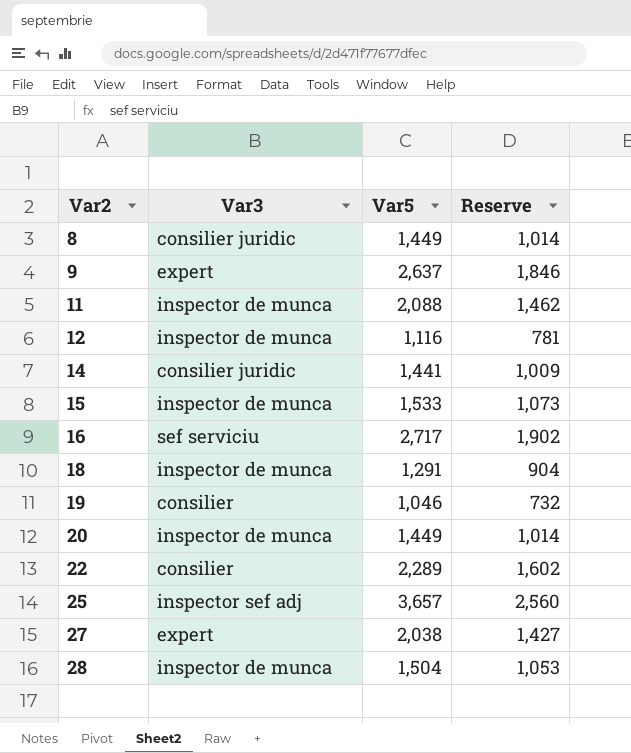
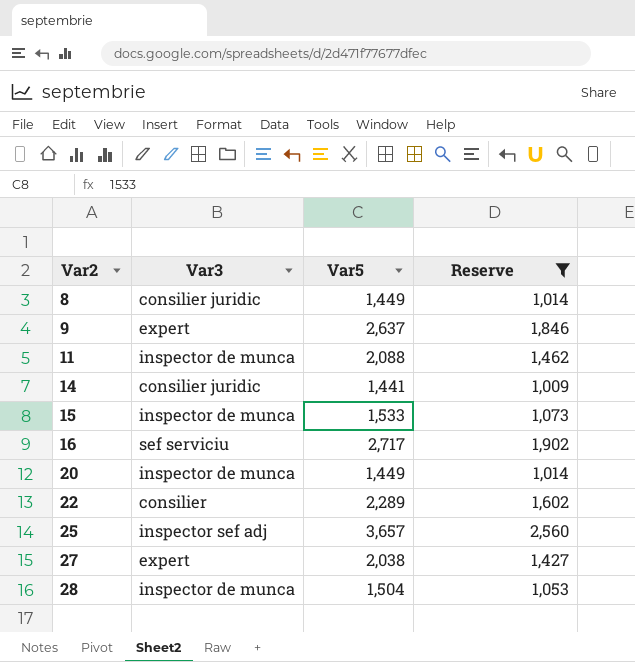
filter: none -> Reserve >= 1,009

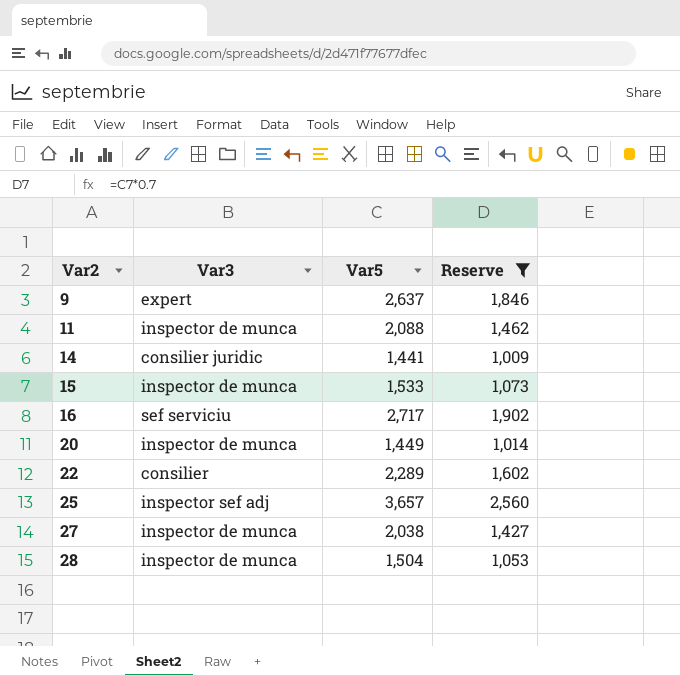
row 8: consilier juridic | 1,449 | 1,014 -> none
27 | Var3: expert -> inspector de munca

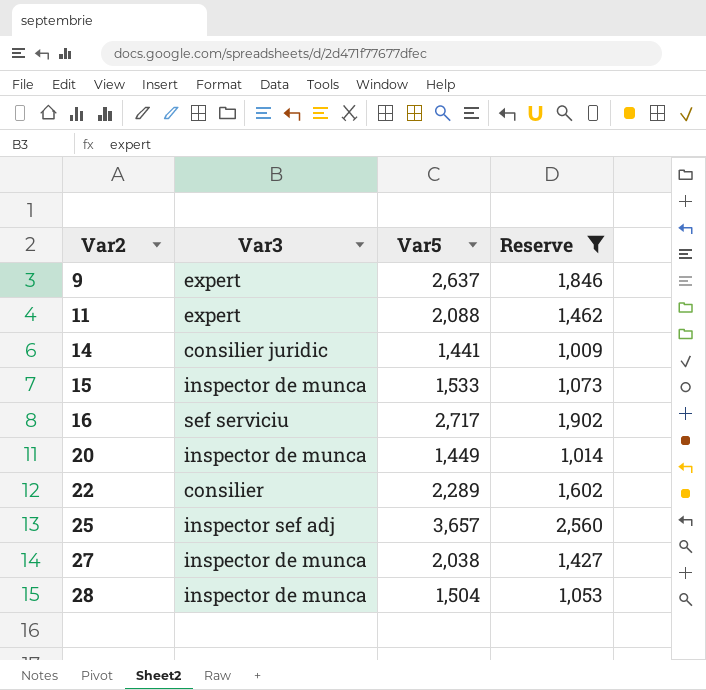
11 | Var3: inspector de munca -> expert

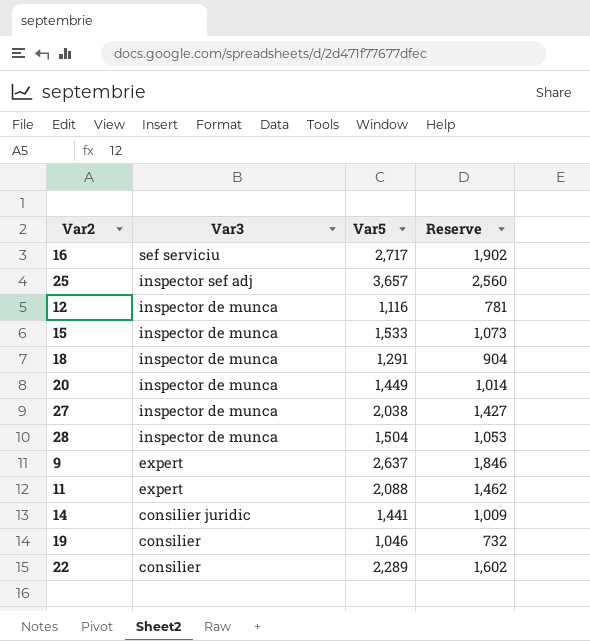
filter: Reserve >= 1,009 -> none
row order: Var2 ascending -> Var3 descending

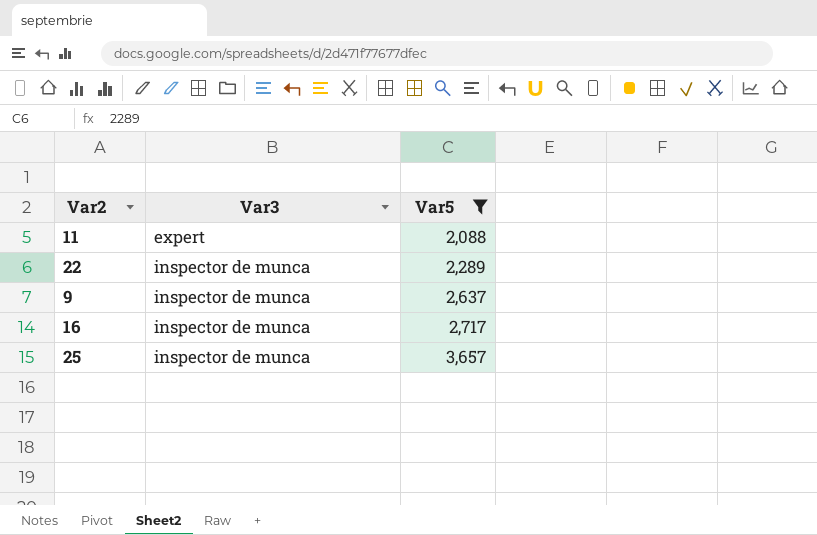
filter: none -> Var5 >= 2,088
row order: Var3 descending -> Var3 ascending
column Reserve | formula: [Var5] * 0.7 -> none
22 | Var3: consilier -> inspector de munca
9 | Var3: expert -> inspector de munca
16 | Var3: sef serviciu -> inspector de munca
25 | Var3: inspector sef adj -> inspector de munca

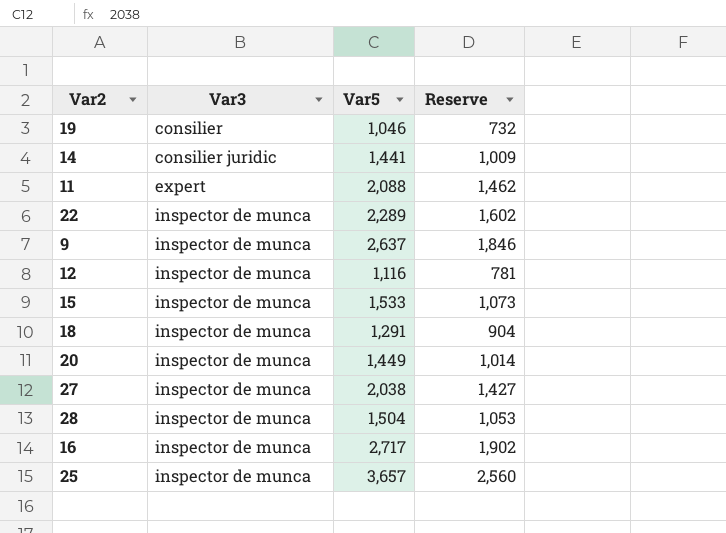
filter: Var5 >= 2,088 -> none
column Reserve | formula: none -> [Var5] * 0.7

